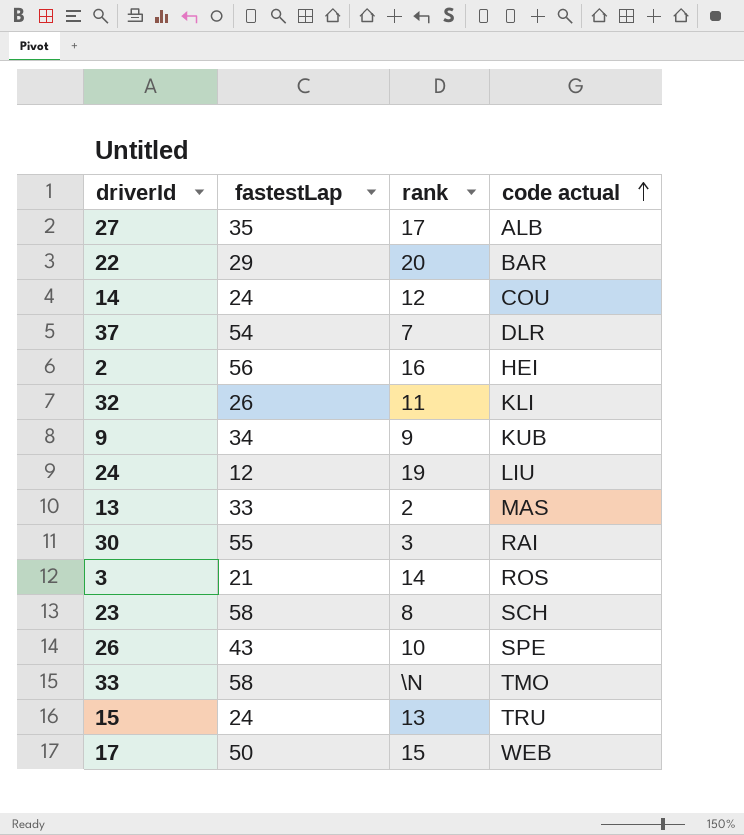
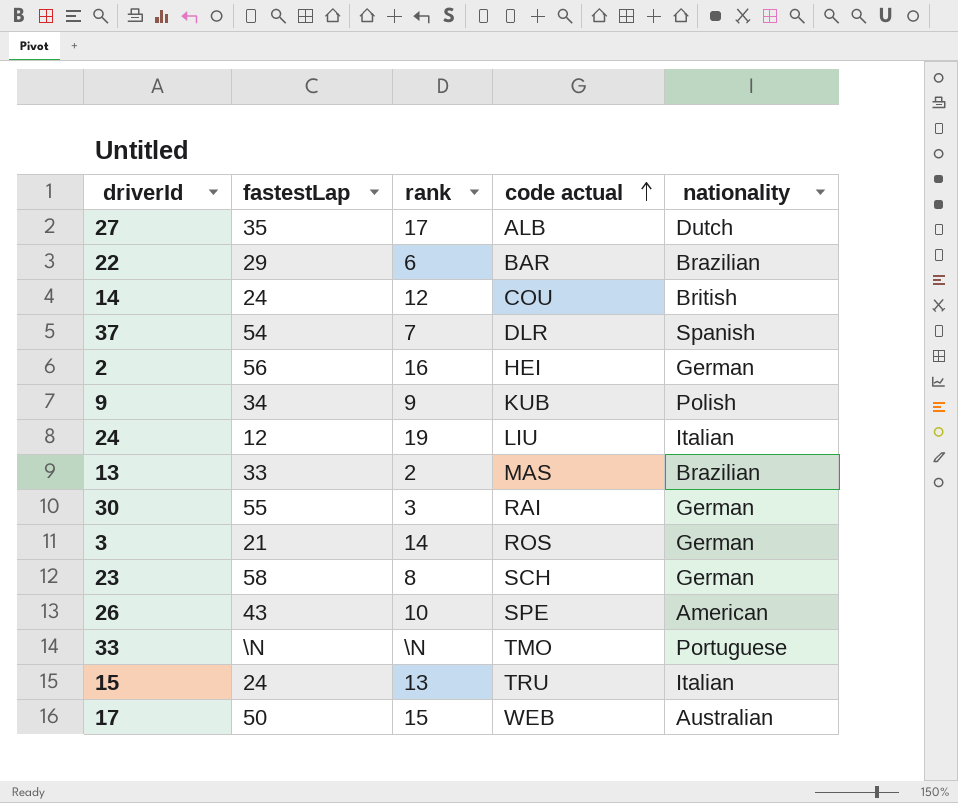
column nationality | position: none -> 5
row 32: 26 | 11 | KLI -> none
22 | rank: 20 -> 6
33 | fastestLap: 58 -> \N

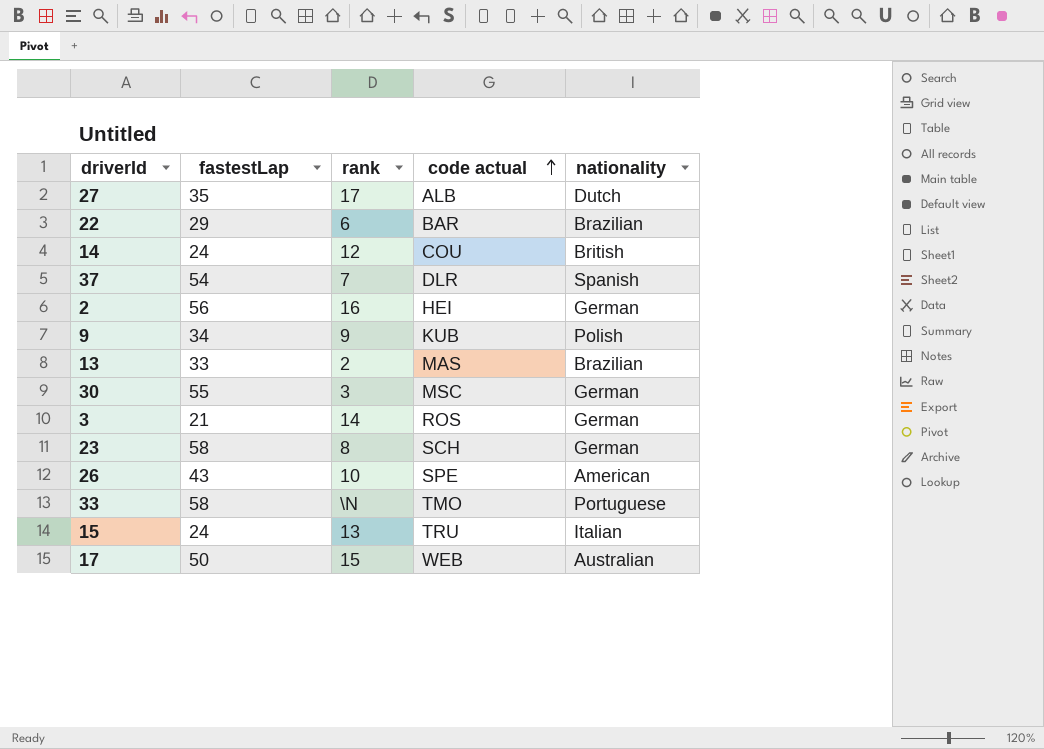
row 24: 12 | 19 | LIU | Italian -> none
30 | code actual: RAI -> MSC
33 | fastestLap: \N -> 58

